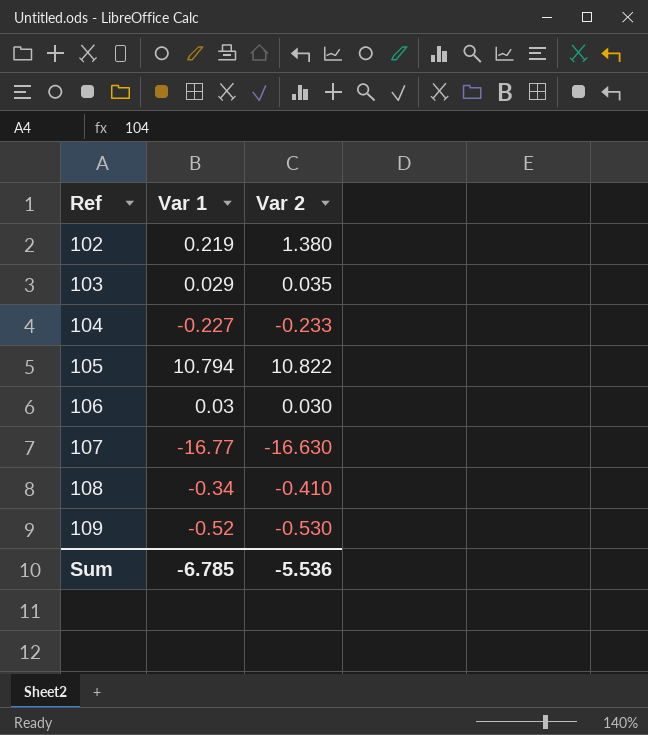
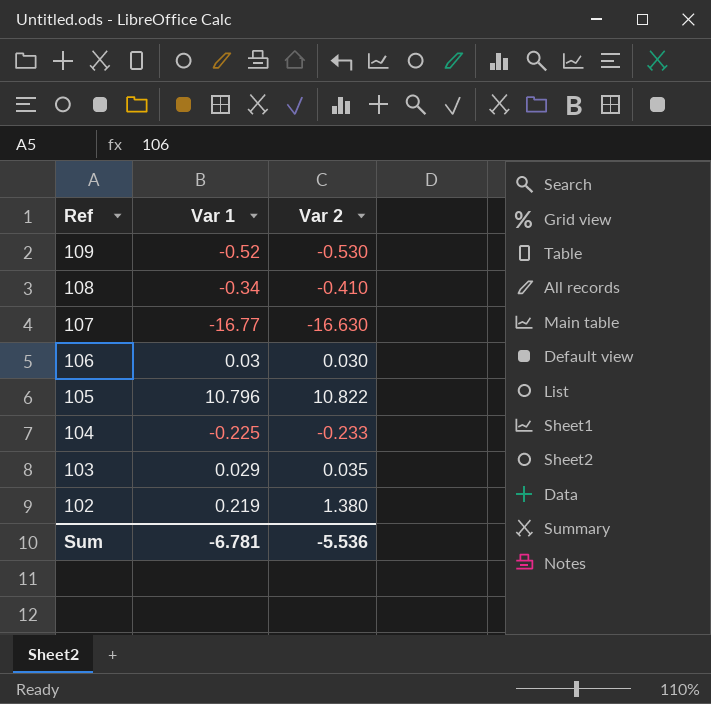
row order: Ref ascending -> Ref descending
105 | Var 1: 10.794 -> 10.796
104 | Var 1: -0.227 -> -0.225
Sum | Var 1: -6.785 -> -6.781

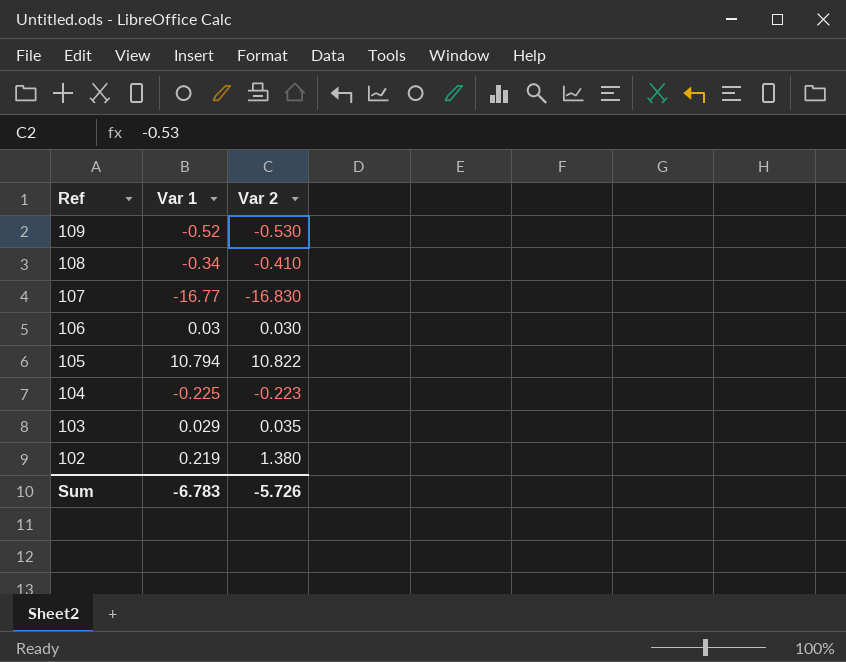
107 | Var 2: -16.630 -> -16.830
105 | Var 1: 10.796 -> 10.794
104 | Var 2: -0.233 -> -0.223
Sum | Var 1: -6.781 -> -6.783
Sum | Var 2: -5.536 -> -5.726

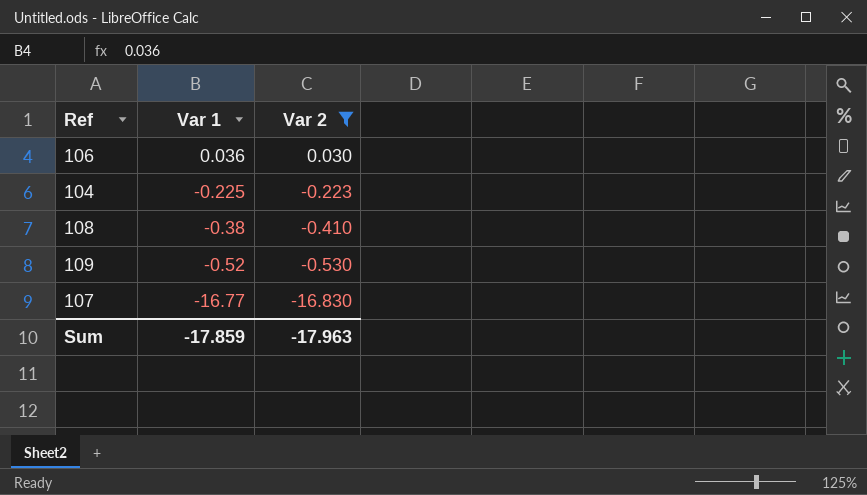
filter: none -> Var 2 <= 0.030
row order: Ref descending -> Var 1 descending
106 | Var 1: 0.03 -> 0.036
108 | Var 1: -0.34 -> -0.38
Sum | Var 1: -6.783 -> -17.859
Sum | Var 2: -5.726 -> -17.963

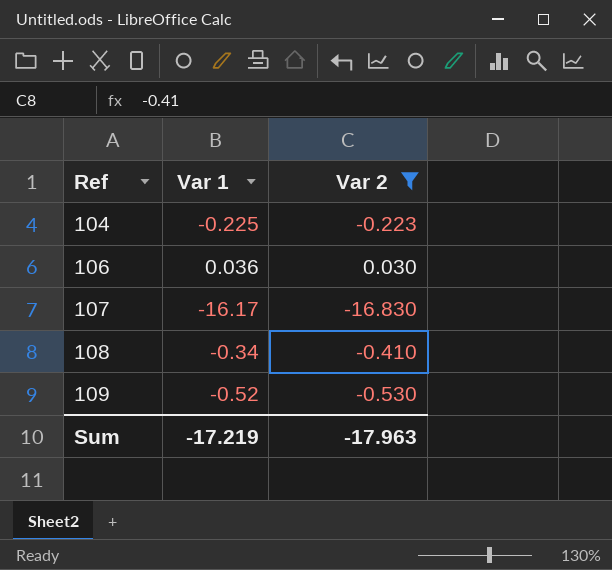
row order: Var 1 descending -> Ref ascending
107 | Var 1: -16.77 -> -16.17
108 | Var 1: -0.38 -> -0.34
Sum | Var 1: -17.859 -> -17.219

